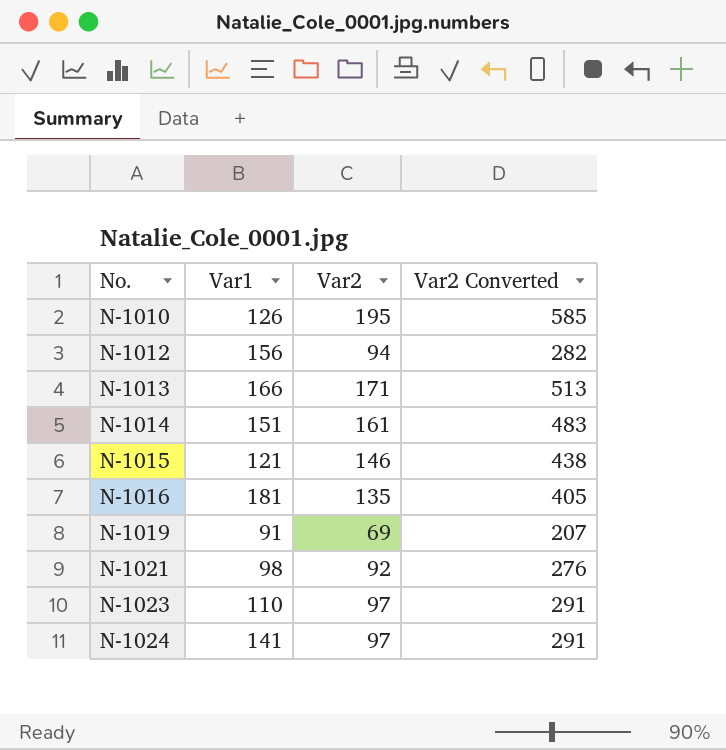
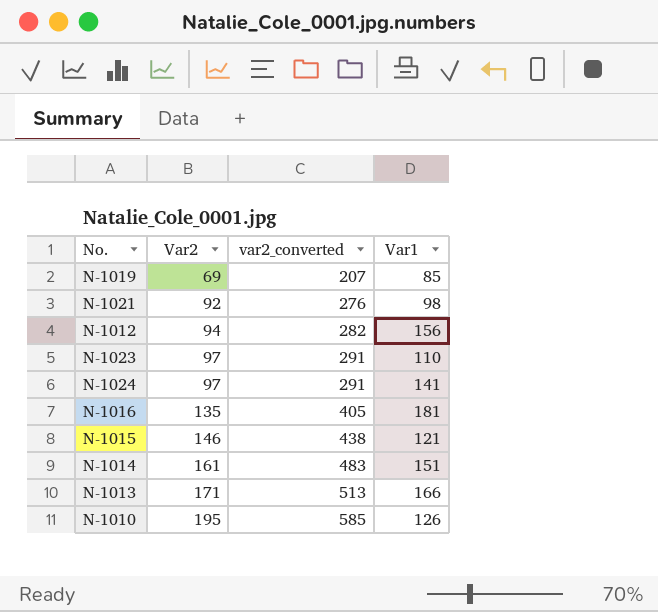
row order: No. ascending -> Var2 ascending
column name: Var2 Converted -> var2_converted
column Var1 | position: 2 -> 4
N-1019 | Var1: 91 -> 85

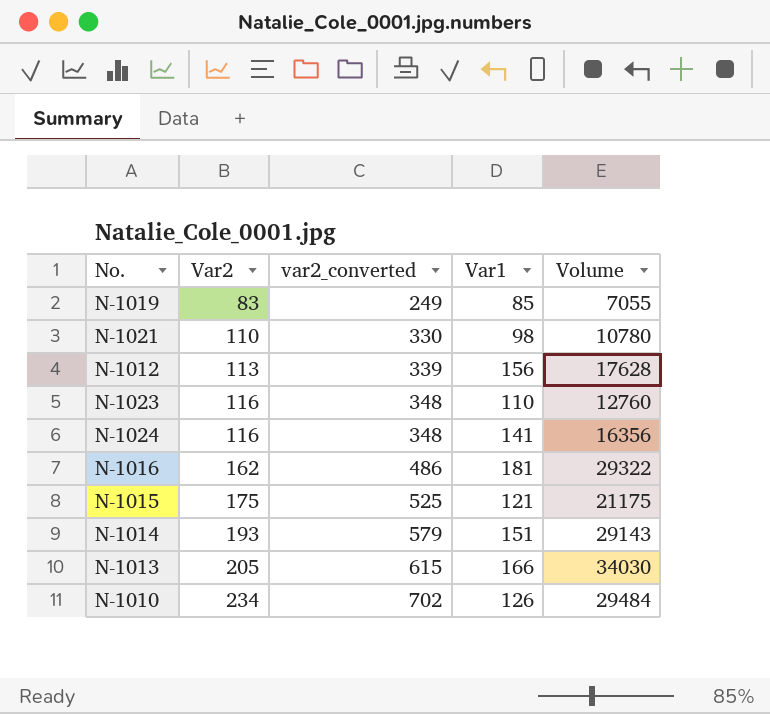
column Volume | formula: none -> [Var2] * [Var1]
N-1019 | Var2: 69 -> 83
N-1019 | var2_converted: 207 -> 249
N-1021 | Var2: 92 -> 110
N-1021 | var2_converted: 276 -> 330
N-1012 | Var2: 94 -> 113
N-1012 | var2_converted: 282 -> 339
N-1023 | Var2: 97 -> 116
N-1023 | var2_converted: 291 -> 348
N-1024 | Var2: 97 -> 116
N-1024 | var2_converted: 291 -> 348
N-1016 | Var2: 135 -> 162
N-1016 | var2_converted: 405 -> 486
N-1015 | Var2: 146 -> 175
N-1015 | var2_converted: 438 -> 525
N-1014 | Var2: 161 -> 193
N-1014 | var2_converted: 483 -> 579
N-1013 | Var2: 171 -> 205
N-1013 | var2_converted: 513 -> 615
N-1010 | Var2: 195 -> 234
N-1010 | var2_converted: 585 -> 702

